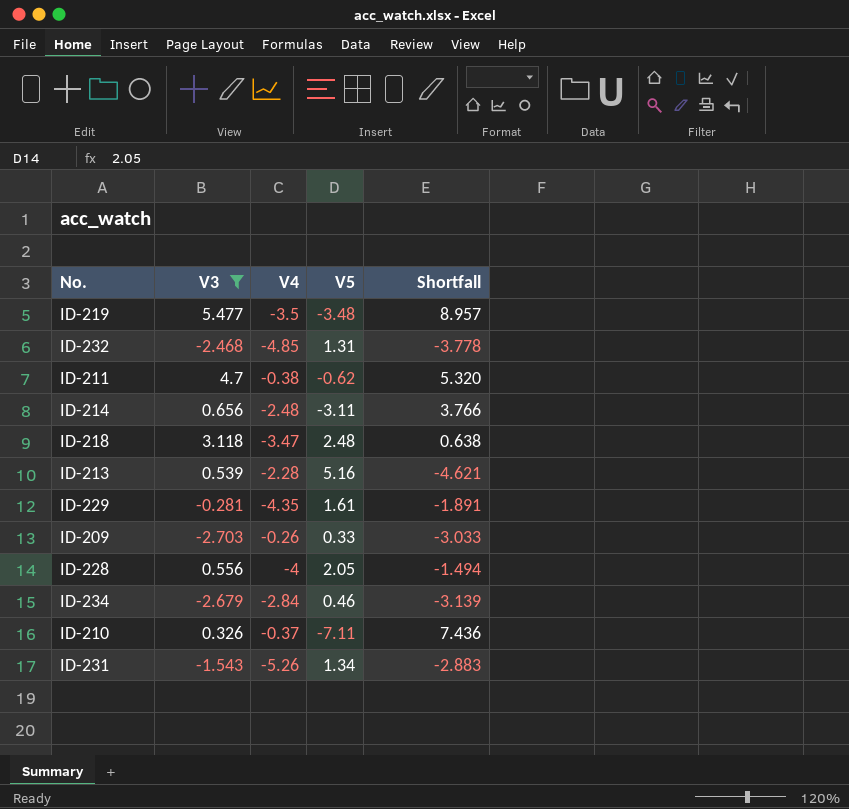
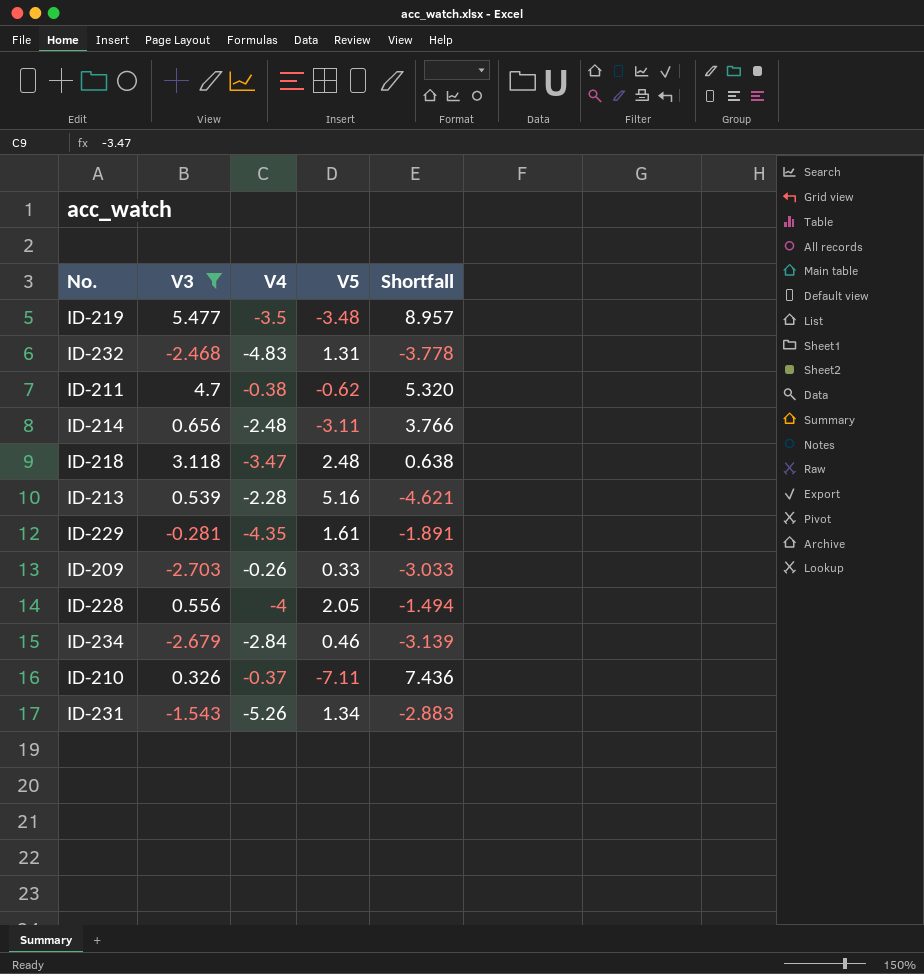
ID-232 | V4: -4.85 -> -4.83

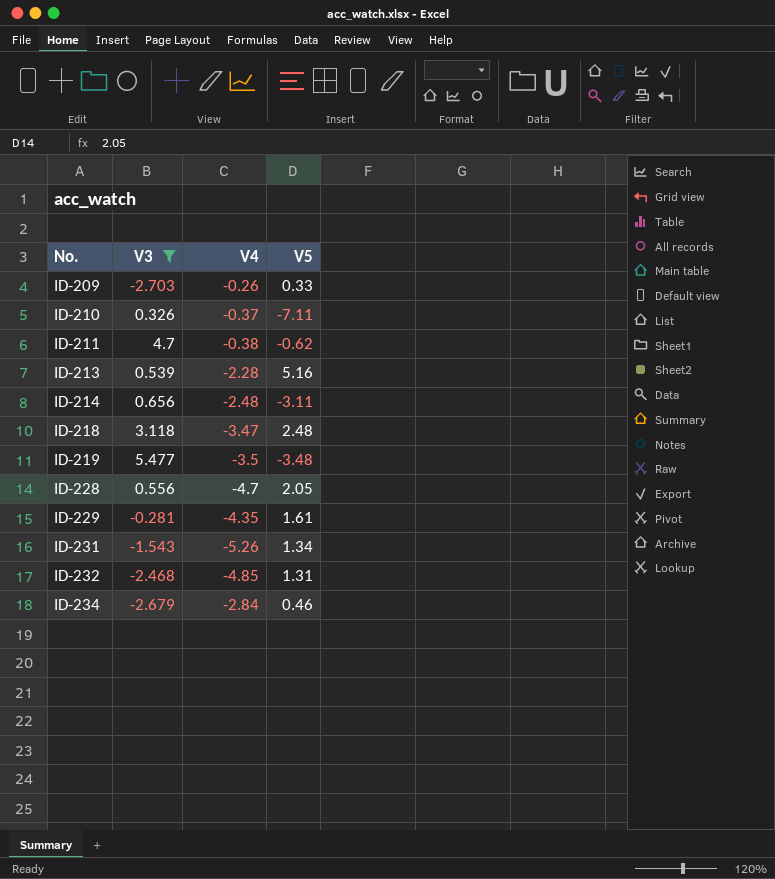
row order: none -> No. ascending
column Shortfall | formula: [V3] - [V5] -> none
ID-228 | V4: -4 -> -4.7
ID-232 | V4: -4.83 -> -4.85

